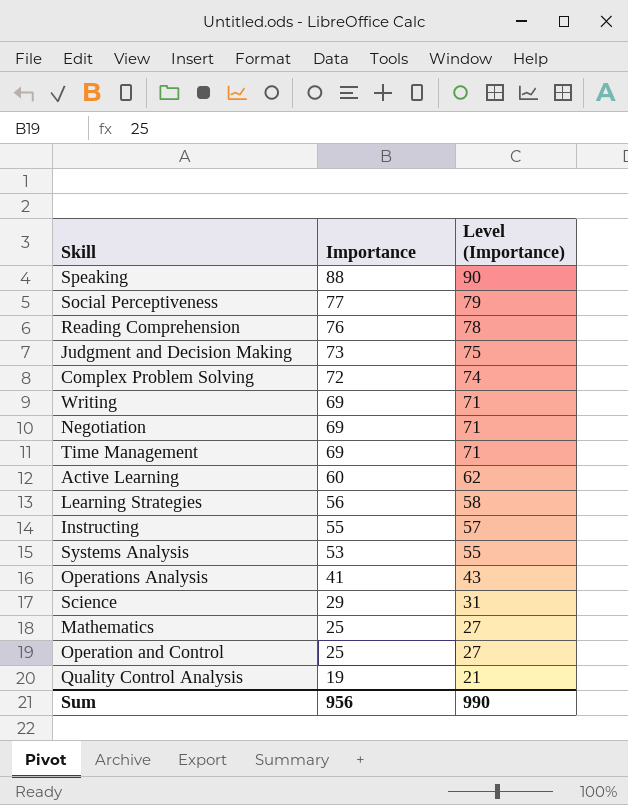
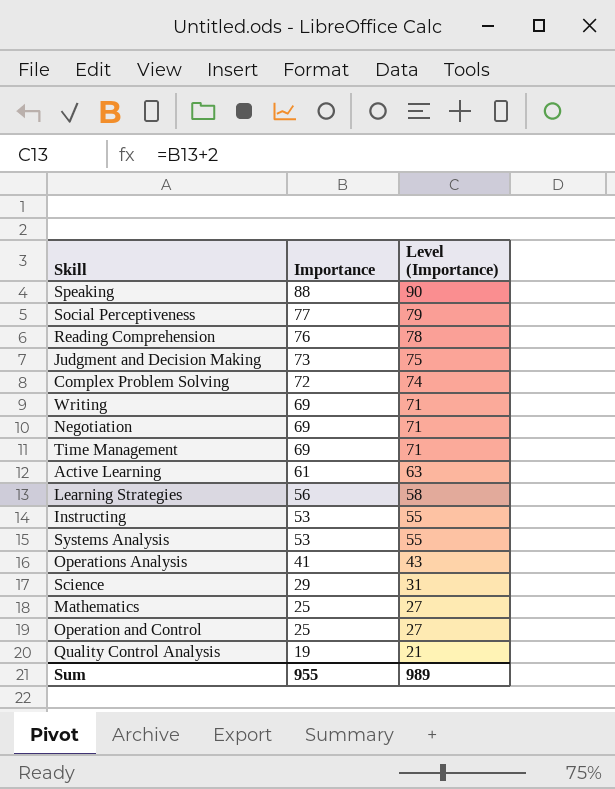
Active Learning | Importance: 60 -> 61
Active Learning | Level (Importance): 62 -> 63
Instructing | Importance: 55 -> 53
Instructing | Level (Importance): 57 -> 55
Sum | Importance: 956 -> 955
Sum | Level (Importance): 990 -> 989

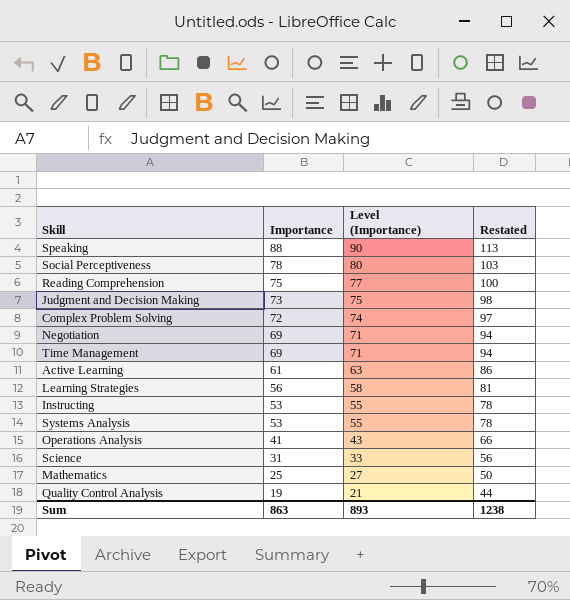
column Restated | formula: none -> [Importance] + 25
row Writing: 69 | 71 -> none
row Operation and Control: 25 | 27 -> none
Social Perceptiveness | Importance: 77 -> 78
Social Perceptiveness | Level (Importance): 79 -> 80
Reading Comprehension | Importance: 76 -> 75
Reading Comprehension | Level (Importance): 78 -> 77
Science | Importance: 29 -> 31
Science | Level (Importance): 31 -> 33
Sum | Importance: 955 -> 863
Sum | Level (Importance): 989 -> 893

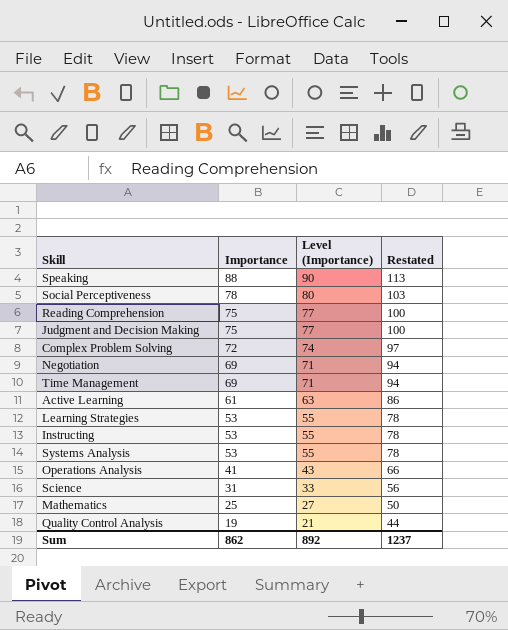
Judgment and Decision Making | Importance: 73 -> 75
Judgment and Decision Making | Level (Importance): 75 -> 77
Judgment and Decision Making | Restated: 98 -> 100
Learning Strategies | Importance: 56 -> 53
Learning Strategies | Level (Importance): 58 -> 55
Learning Strategies | Restated: 81 -> 78
Sum | Importance: 863 -> 862
Sum | Level (Importance): 893 -> 892
Sum | Restated: 1238 -> 1237

